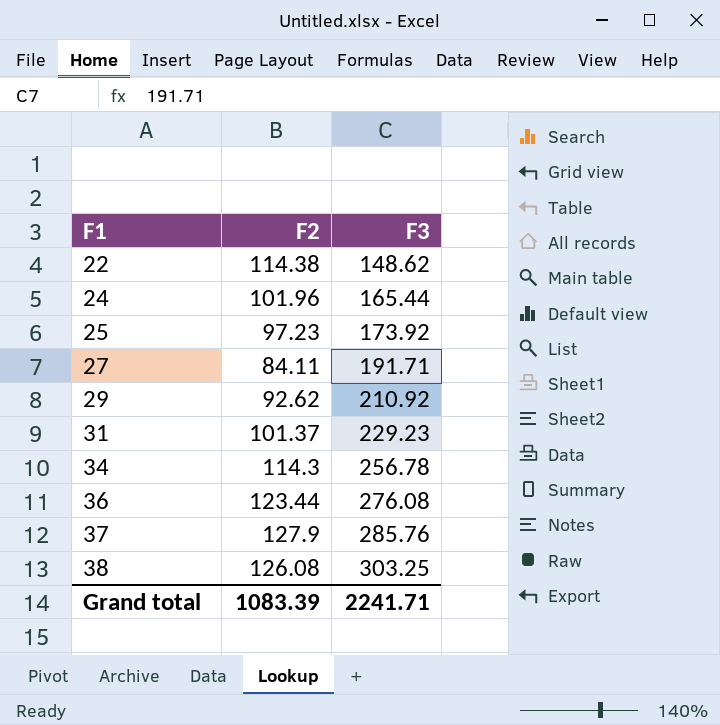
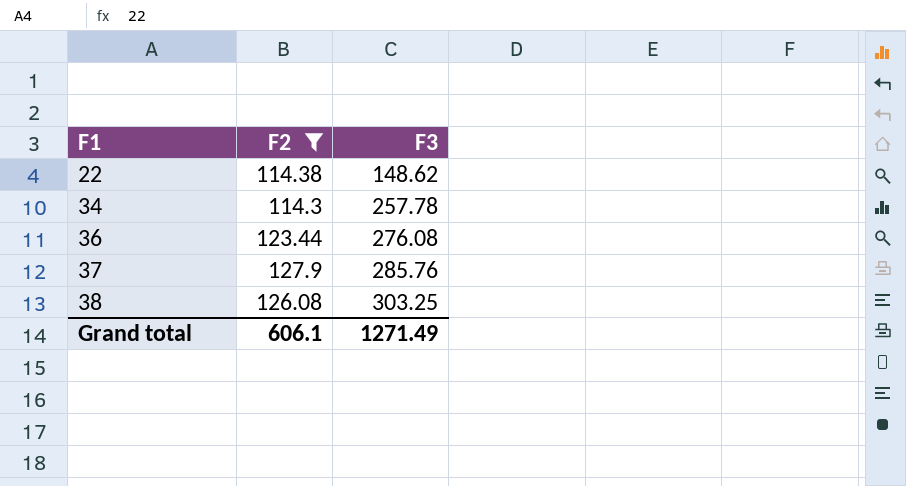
filter: none -> F2 >= 114.3
34 | F3: 256.78 -> 257.78
Grand total | F2: 1083.39 -> 606.1
Grand total | F3: 2241.71 -> 1271.49

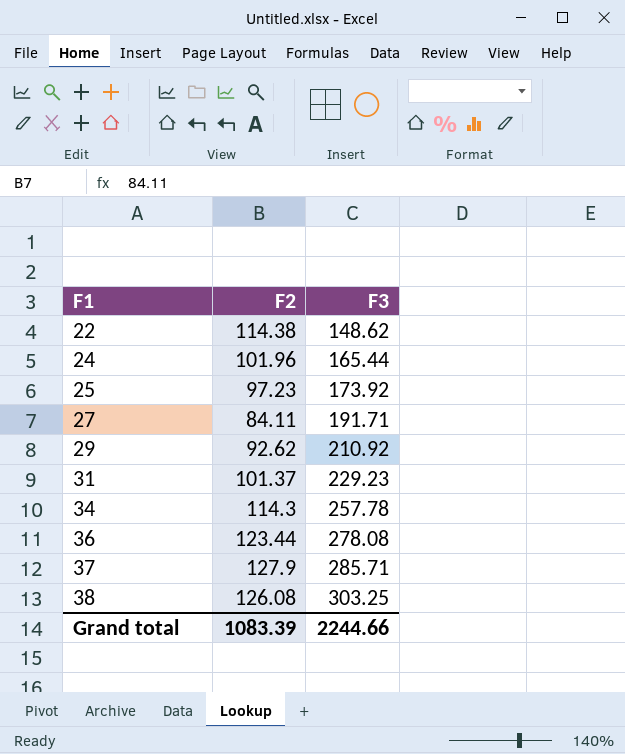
filter: F2 >= 114.3 -> none
36 | F3: 276.08 -> 278.08
37 | F3: 285.76 -> 285.71
Grand total | F2: 606.1 -> 1083.39
Grand total | F3: 1271.49 -> 2244.66

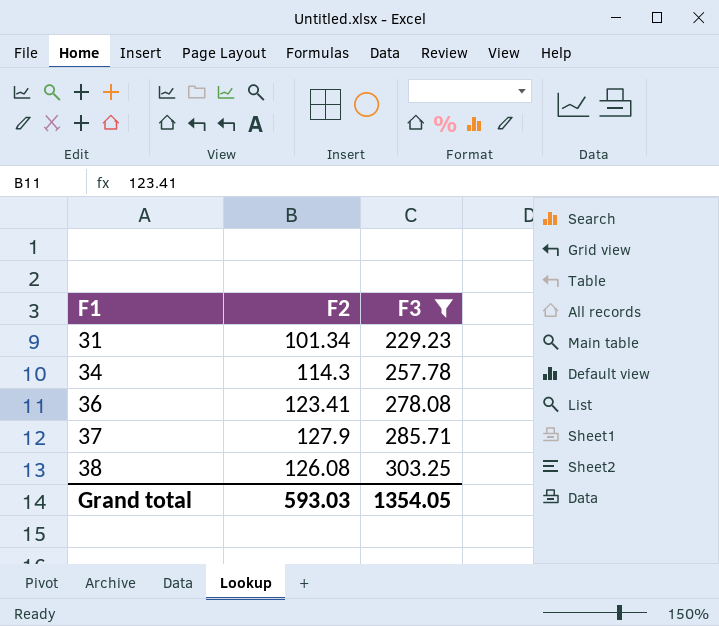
filter: none -> F3 >= 229.23
31 | F2: 101.37 -> 101.34
36 | F2: 123.44 -> 123.41
Grand total | F2: 1083.39 -> 593.03
Grand total | F3: 2244.66 -> 1354.05

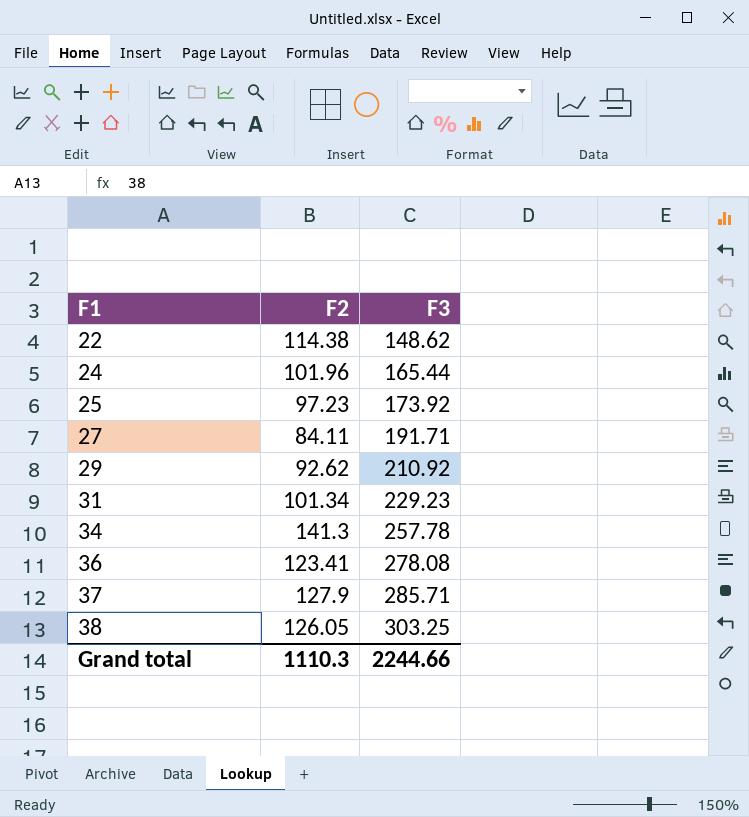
filter: F3 >= 229.23 -> none
34 | F2: 114.3 -> 141.3
38 | F2: 126.08 -> 126.05
Grand total | F2: 593.03 -> 1110.3
Grand total | F3: 1354.05 -> 2244.66

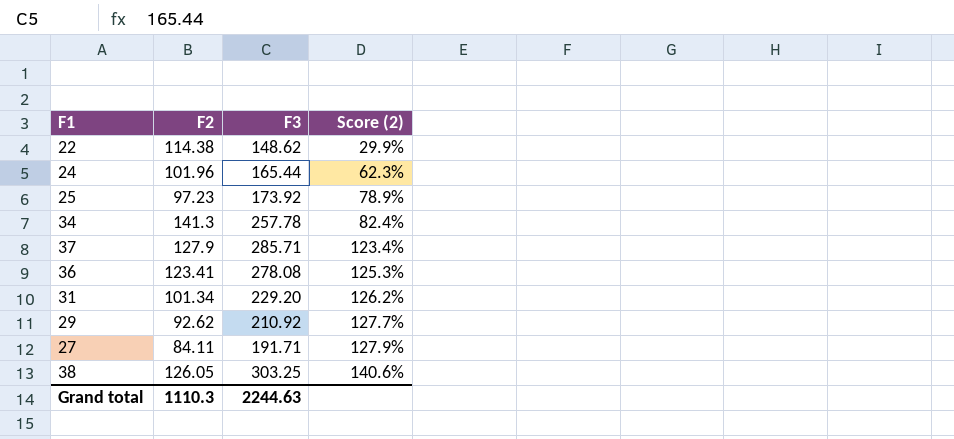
row order: F1 ascending -> Score (2) ascending
column Score (2) | formula: none -> ([F3] - [F2]) / [F2]
31 | F3: 229.23 -> 229.20
Grand total | F3: 2244.66 -> 2244.63

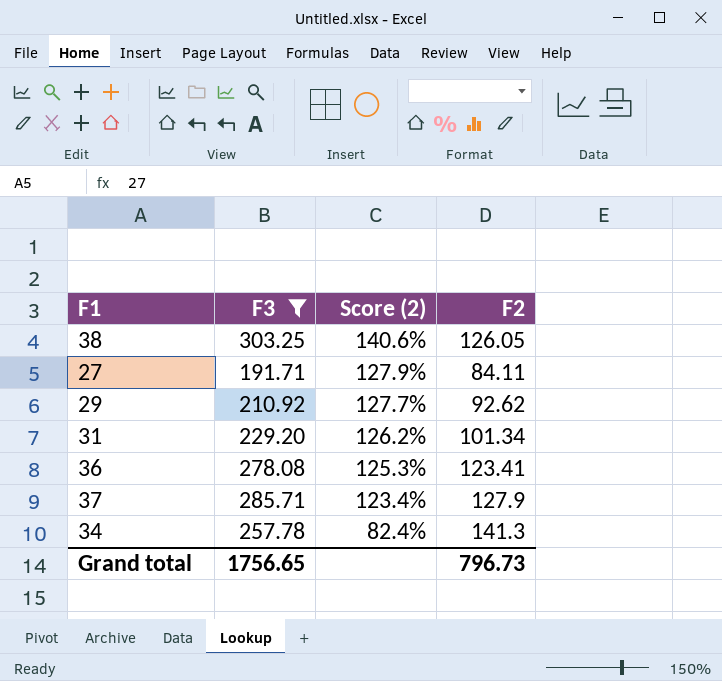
filter: none -> F3 >= 191.71
row order: Score (2) ascending -> Score (2) descending
column F2 | position: 2 -> 4
Grand total | F3: 2244.63 -> 1756.65
Grand total | F2: 1110.3 -> 796.73

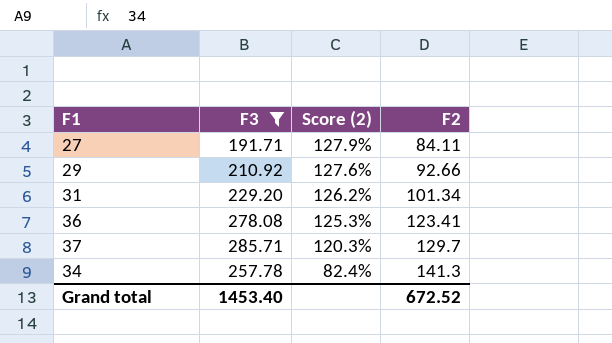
row 38: 303.25 | 140.6% | 126.05 -> none
29 | Score (2): 127.7% -> 127.6%
29 | F2: 92.62 -> 92.66
37 | Score (2): 123.4% -> 120.3%
37 | F2: 127.9 -> 129.7
Grand total | F3: 1756.65 -> 1453.40
Grand total | F2: 796.73 -> 672.52

